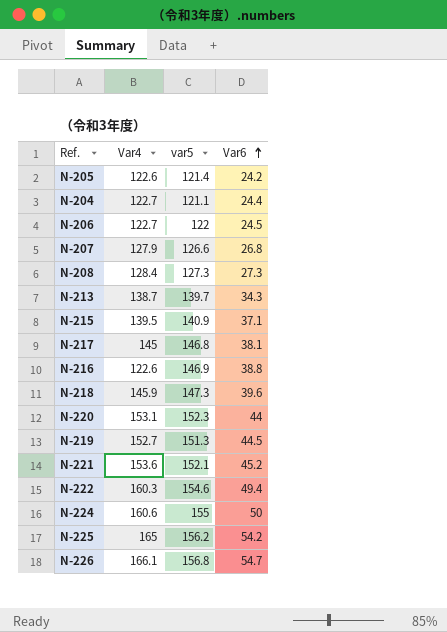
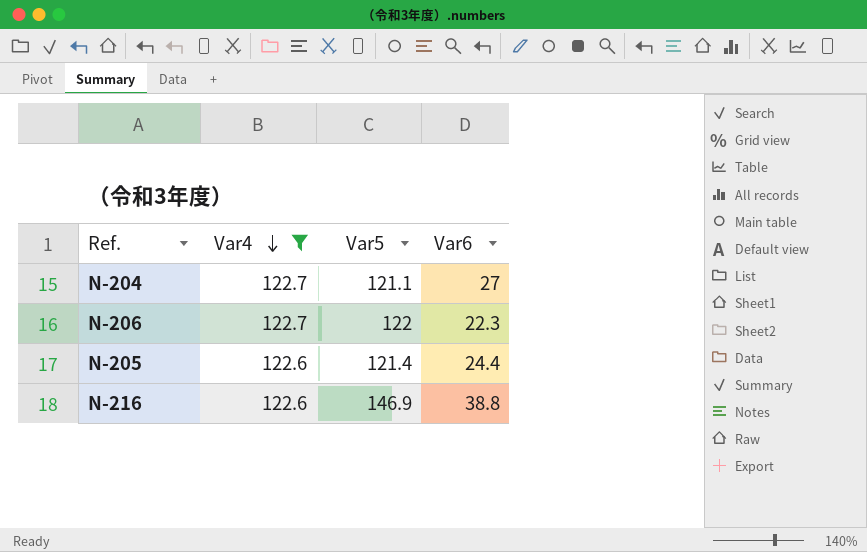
filter: none -> Var4 <= 122.7
row order: Var6 ascending -> Var4 descending
column name: var5 -> Var5
N-204 | Var6: 24.4 -> 27
N-206 | Var6: 24.5 -> 22.3
N-205 | Var6: 24.2 -> 24.4

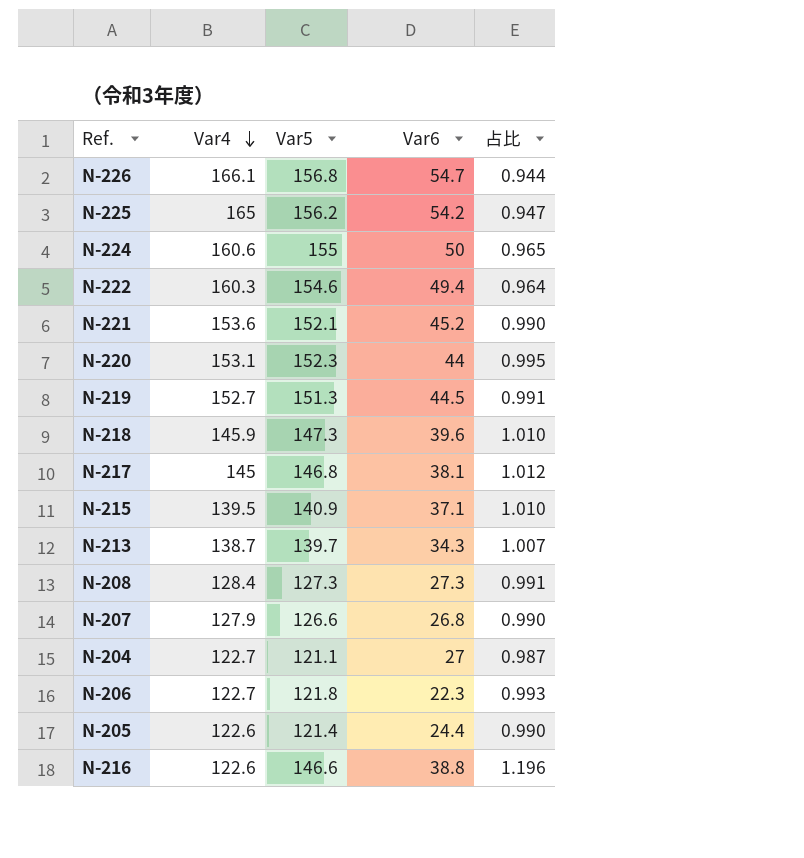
filter: Var4 <= 122.7 -> none
column 占比 | formula: none -> [Var5] / [Var4]
N-206 | Var5: 122 -> 121.8
N-216 | Var5: 146.9 -> 146.6

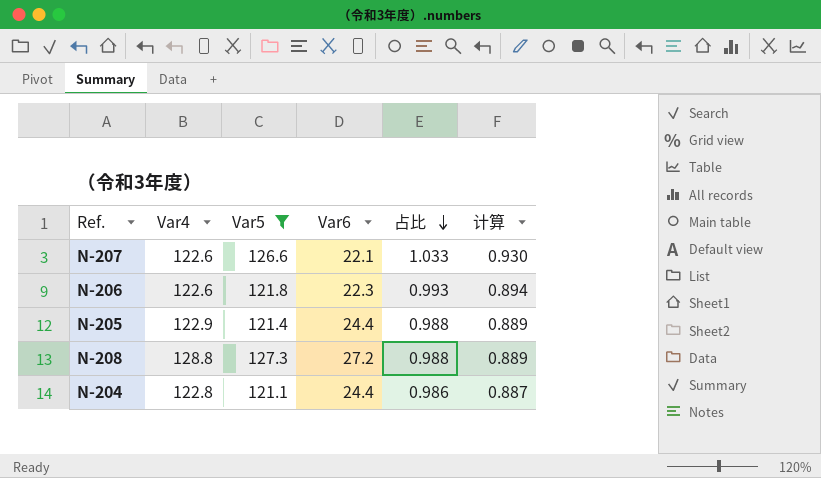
filter: none -> Var5 <= 127.3
row order: Var4 descending -> 占比 descending
column 计算 | formula: none -> [占比] * 0.9
N-207 | Var4: 127.9 -> 122.6
N-207 | Var6: 26.8 -> 22.1
N-207 | 占比: 0.990 -> 1.033
N-206 | Var4: 122.7 -> 122.6
N-205 | Var4: 122.6 -> 122.9
N-205 | 占比: 0.990 -> 0.988
N-208 | Var4: 128.4 -> 128.8
N-208 | Var6: 27.3 -> 27.2
N-208 | 占比: 0.991 -> 0.988
N-204 | Var4: 122.7 -> 122.8
N-204 | Var6: 27 -> 24.4
N-204 | 占比: 0.987 -> 0.986

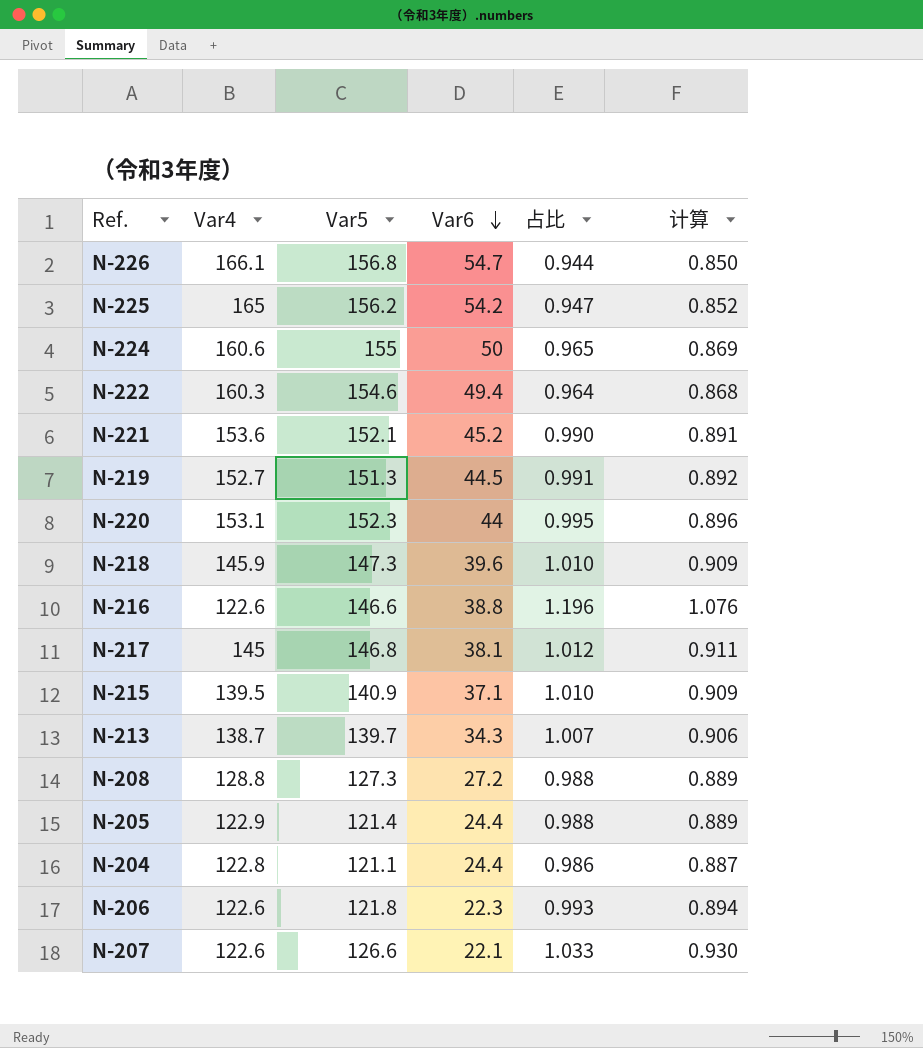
filter: Var5 <= 127.3 -> none
row order: 占比 descending -> Var6 descending

